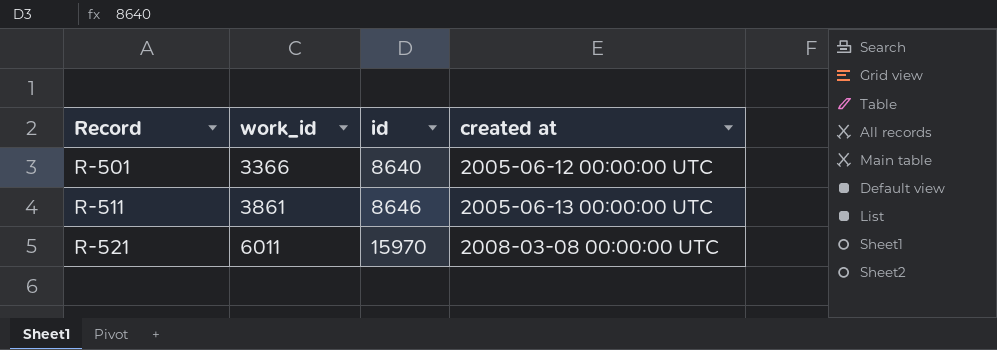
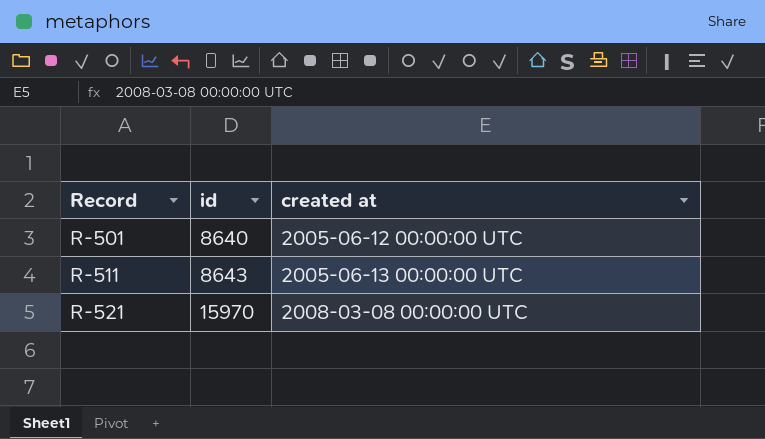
column work_id | position: 2 -> none
R-511 | id: 8646 -> 8643

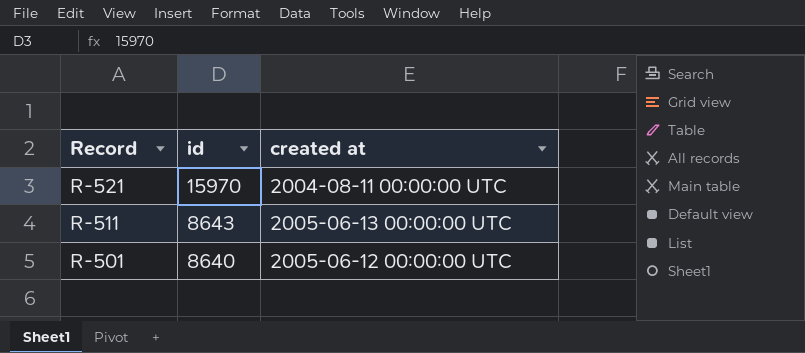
row order: Record ascending -> Record descending
R-521 | created at: 2008-03-08 00:00:00 UTC -> 2004-08-11 00:00:00 UTC

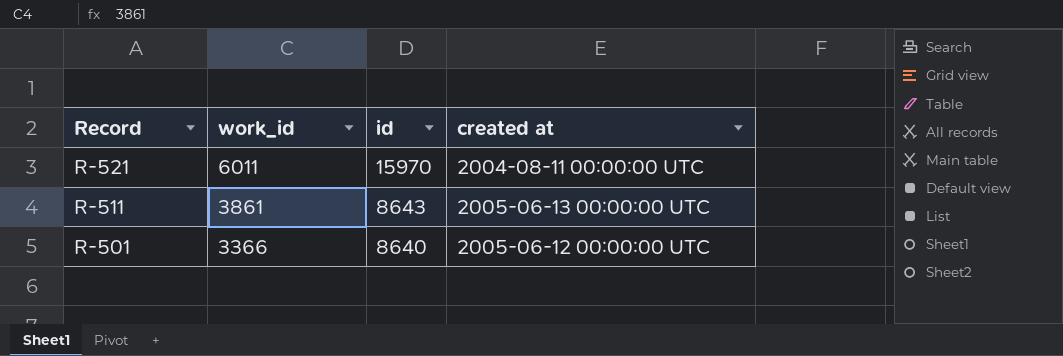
column work_id | position: none -> 2

